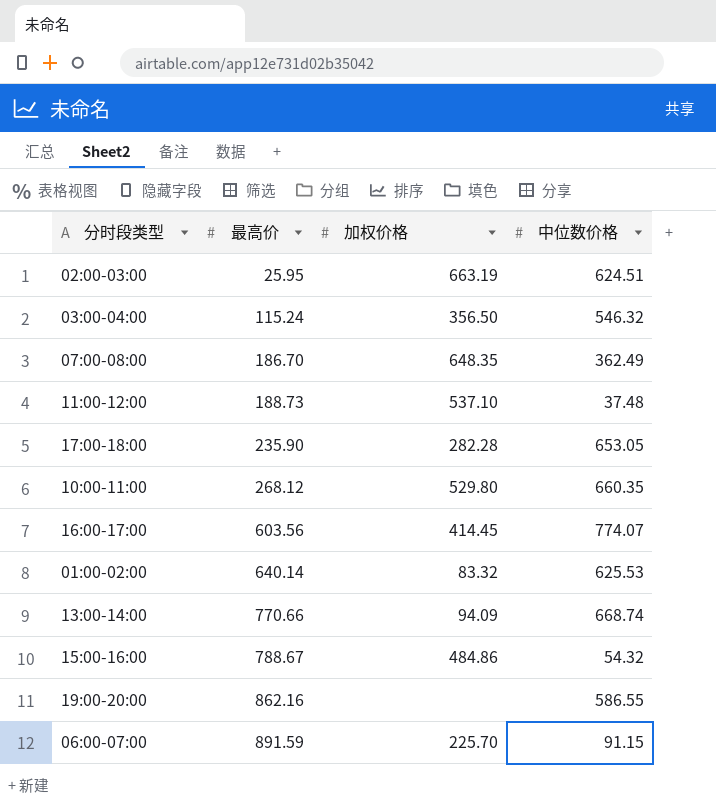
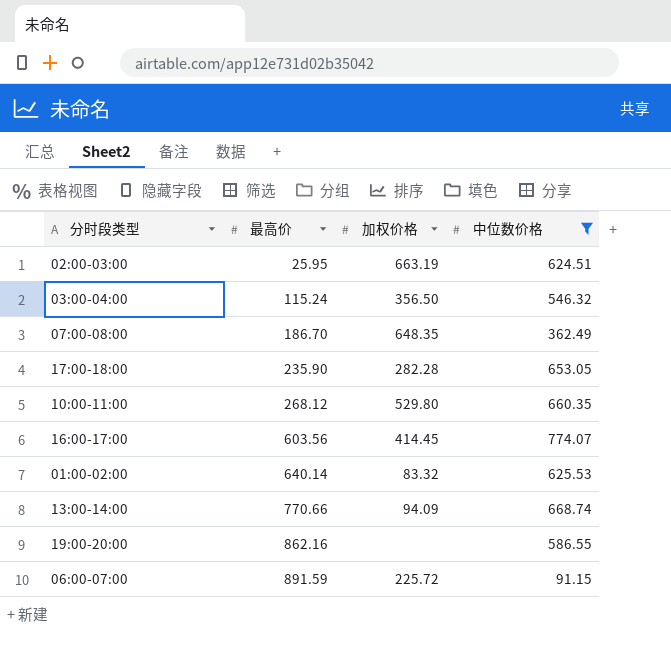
filter: none -> 中位数价格 >= 91.15
06:00-07:00 | 加权价格: 225.70 -> 225.72

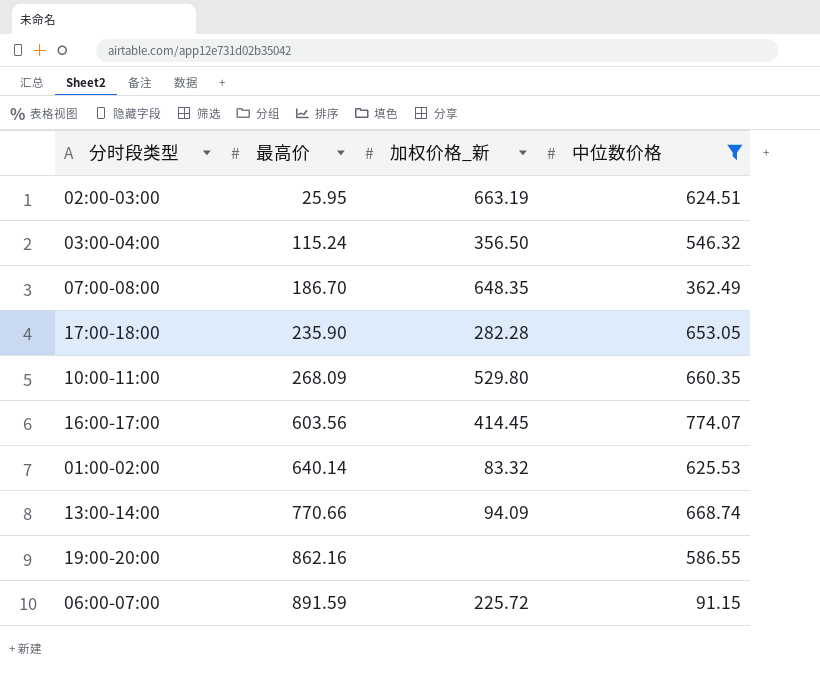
column name: 加权价格 -> 加权价格_新
10:00-11:00 | 最高价: 268.12 -> 268.09

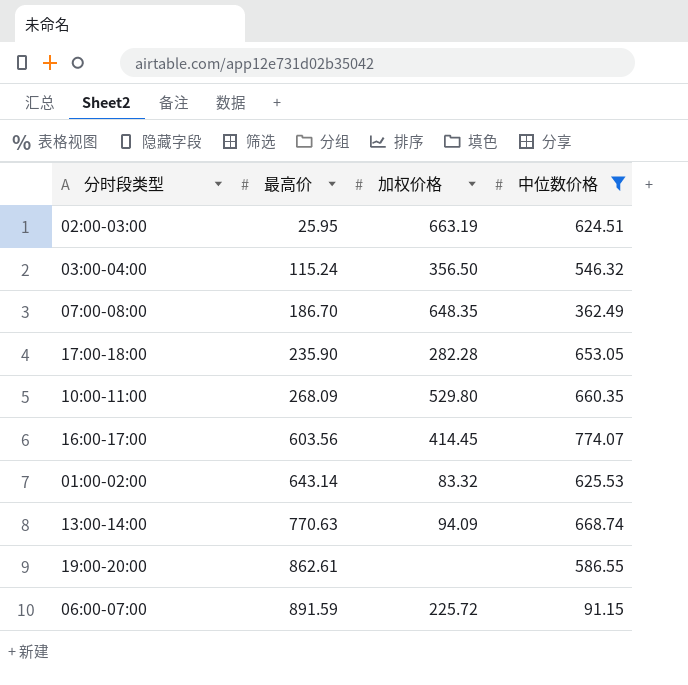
column name: 加权价格_新 -> 加权价格
01:00-02:00 | 最高价: 640.14 -> 643.14
13:00-14:00 | 最高价: 770.66 -> 770.63
19:00-20:00 | 最高价: 862.16 -> 862.61

